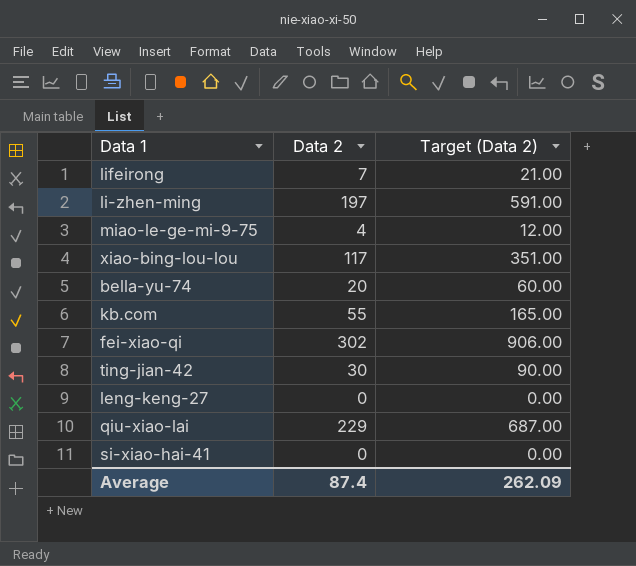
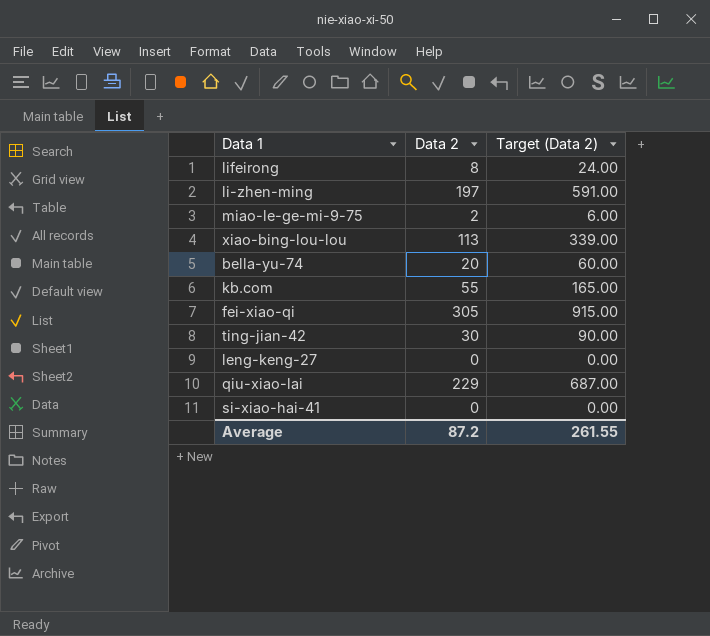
lifeirong | Data 2: 7 -> 8
lifeirong | Target (Data 2): 21.00 -> 24.00
miao-le-ge-mi-9-75 | Data 2: 4 -> 2
miao-le-ge-mi-9-75 | Target (Data 2): 12.00 -> 6.00
xiao-bing-lou-lou | Data 2: 117 -> 113
xiao-bing-lou-lou | Target (Data 2): 351.00 -> 339.00
fei-xiao-qi | Data 2: 302 -> 305
fei-xiao-qi | Target (Data 2): 906.00 -> 915.00
Average | Data 2: 87.4 -> 87.2
Average | Target (Data 2): 262.09 -> 261.55

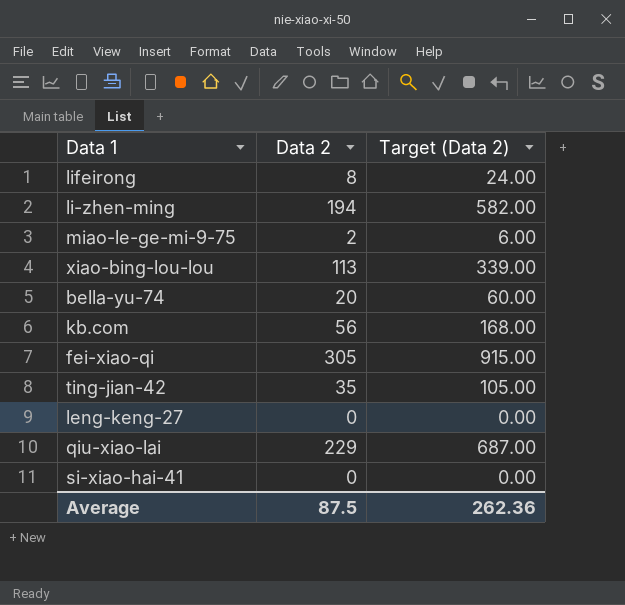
li-zhen-ming | Data 2: 197 -> 194
li-zhen-ming | Target (Data 2): 591.00 -> 582.00
kb.com | Data 2: 55 -> 56
kb.com | Target (Data 2): 165.00 -> 168.00
ting-jian-42 | Data 2: 30 -> 35
ting-jian-42 | Target (Data 2): 90.00 -> 105.00
Average | Data 2: 87.2 -> 87.5
Average | Target (Data 2): 261.55 -> 262.36

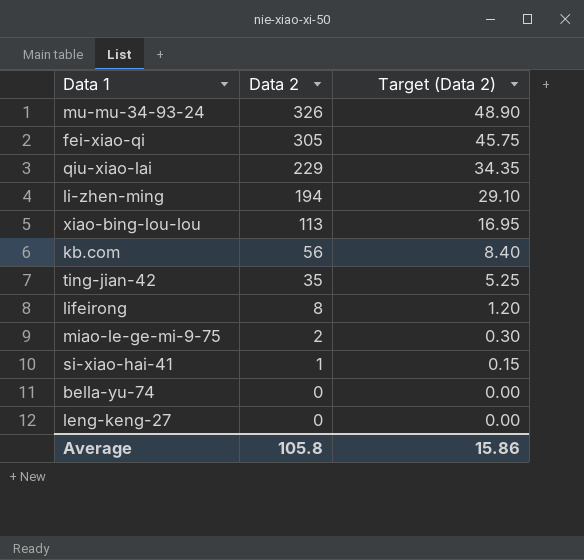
row order: none -> Data 2 descending
column Target (Data 2) | formula: [Data 2] * 3 -> [Data 2] * 0.15
row mu-mu-34-93-24: none -> 326 | 48.90
si-xiao-hai-41 | Data 2: 0 -> 1
bella-yu-74 | Data 2: 20 -> 0
Average | Data 2: 87.5 -> 105.8
Average | Target (Data 2): 262.36 -> 15.86

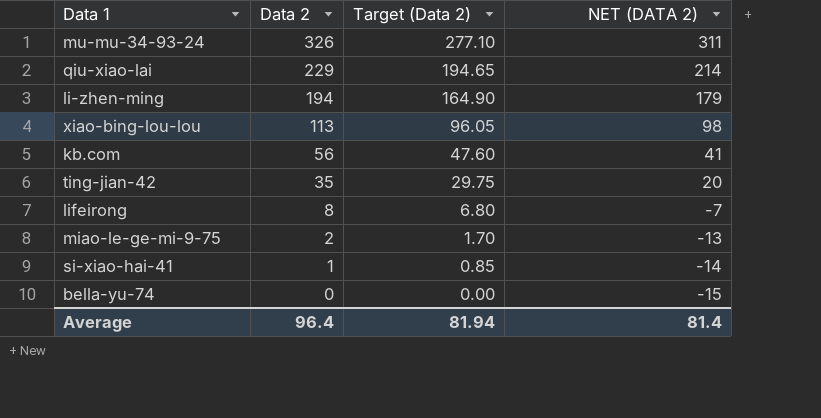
column Target (Data 2) | formula: [Data 2] * 0.15 -> [Data 2] * 0.85
column NET (DATA 2) | formula: none -> [Data 2] - 15
row fei-xiao-qi: 305 | 45.75 -> none
row leng-keng-27: 0 | 0.00 -> none
Average | Data 2: 105.8 -> 96.4
Average | Target (Data 2): 15.86 -> 81.94

